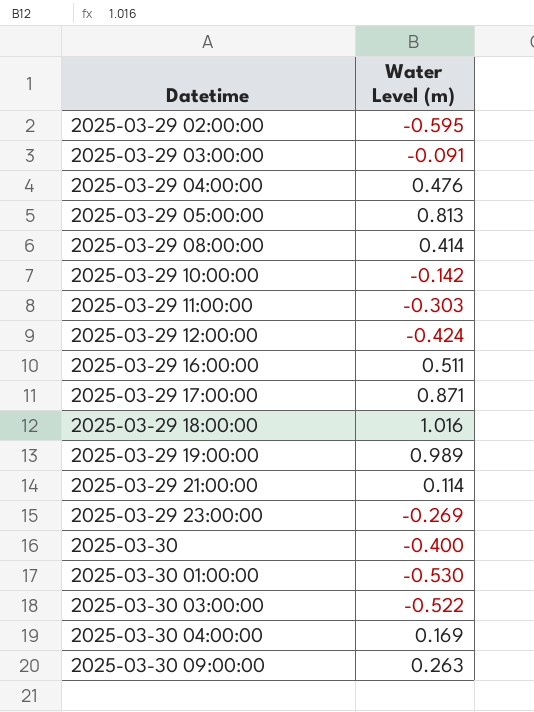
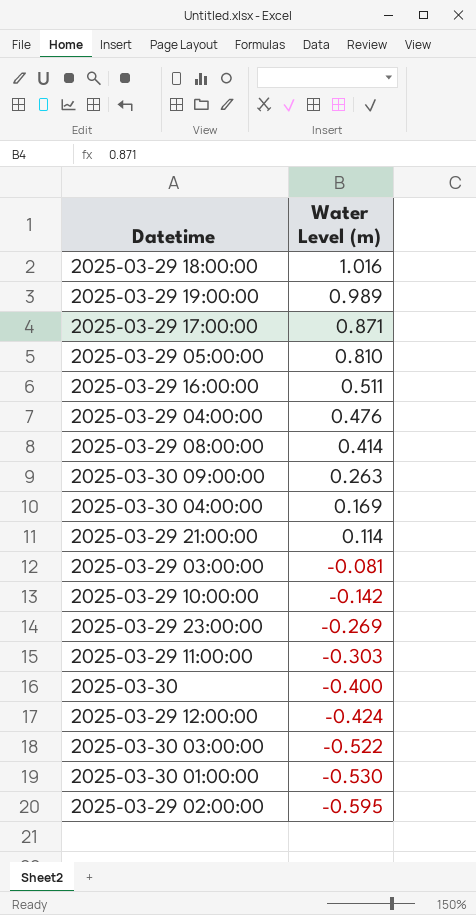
row order: Datetime ascending -> Water Level (m) descending
2025-03-29 05:00:00 | Water Level (m): 0.813 -> 0.810
2025-03-29 03:00:00 | Water Level (m): -0.091 -> -0.081

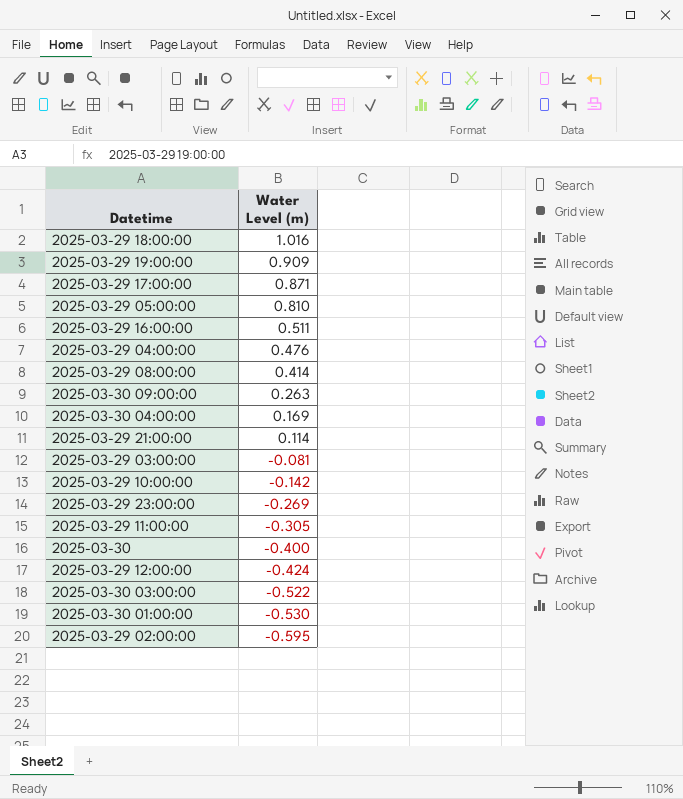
2025-03-29 19:00:00 | Water Level (m): 0.989 -> 0.909
2025-03-29 11:00:00 | Water Level (m): -0.303 -> -0.305

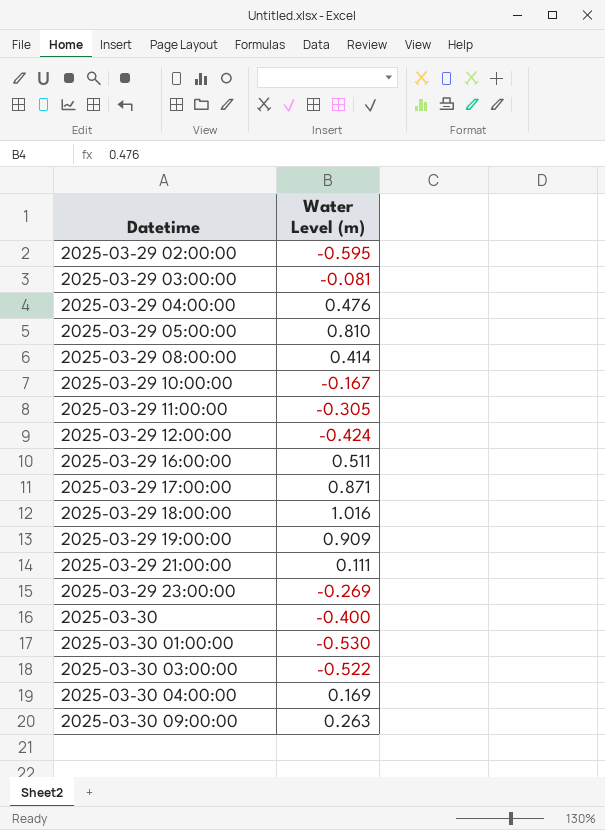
row order: Water Level (m) descending -> Datetime ascending
2025-03-29 10:00:00 | Water Level (m): -0.142 -> -0.167
2025-03-29 21:00:00 | Water Level (m): 0.114 -> 0.111

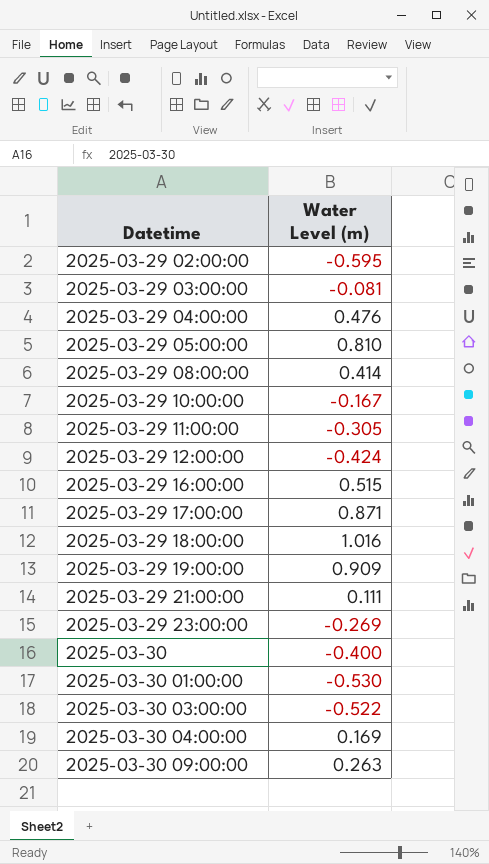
2025-03-29 16:00:00 | Water Level (m): 0.511 -> 0.515

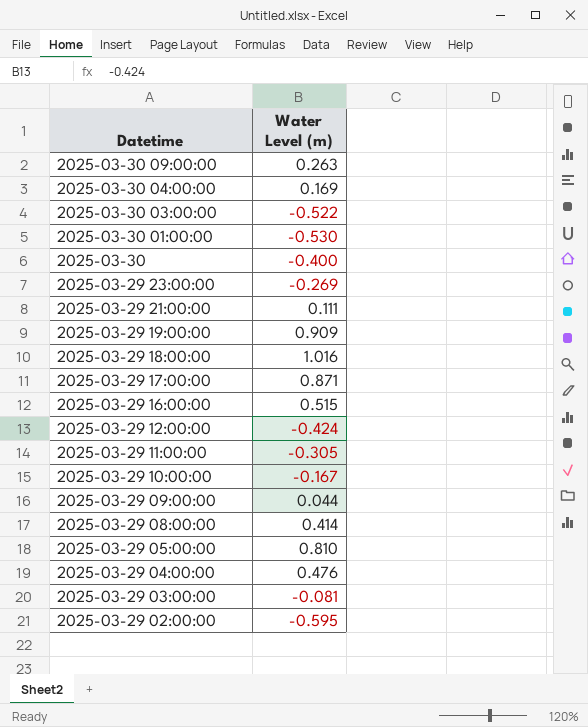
row order: Datetime ascending -> Datetime descending
row 2025-03-29 09:00:00: none -> 0.044

